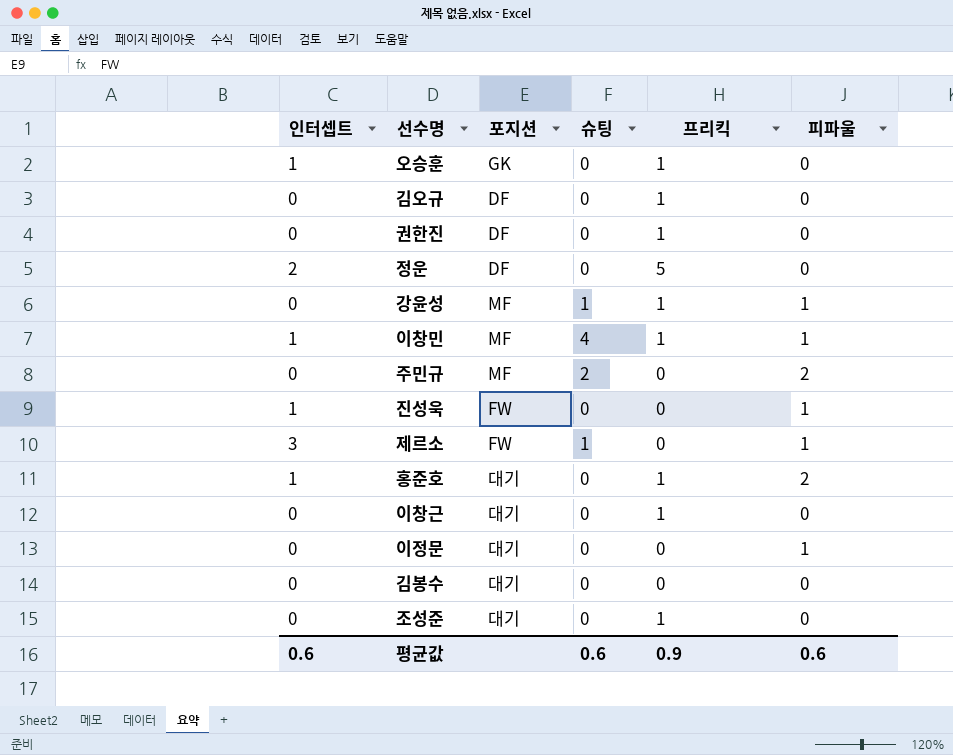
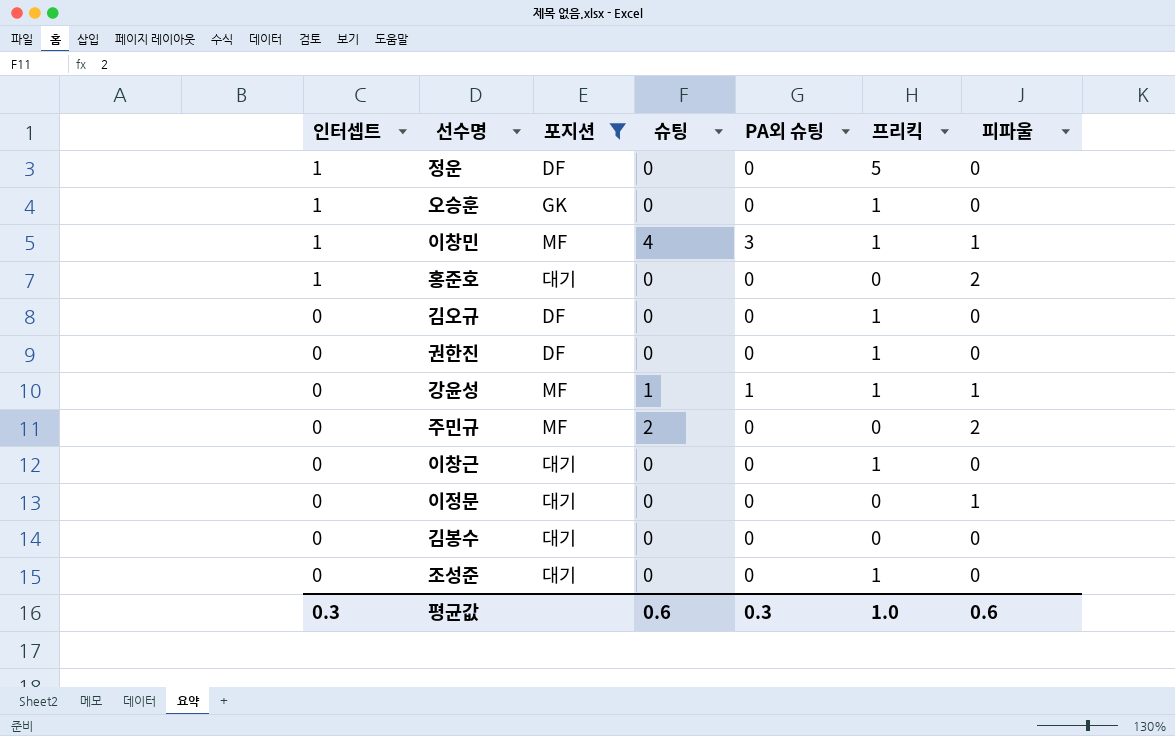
filter: none -> 포지션 != FW
row order: none -> 인터셉트 descending
column PA외 슈팅 | position: none -> 5
정운 | 인터셉트: 2 -> 1
홍준호 | 프리킥: 1 -> 0
평균값 | 인터셉트: 0.6 -> 0.3
평균값 | 프리킥: 0.9 -> 1.0

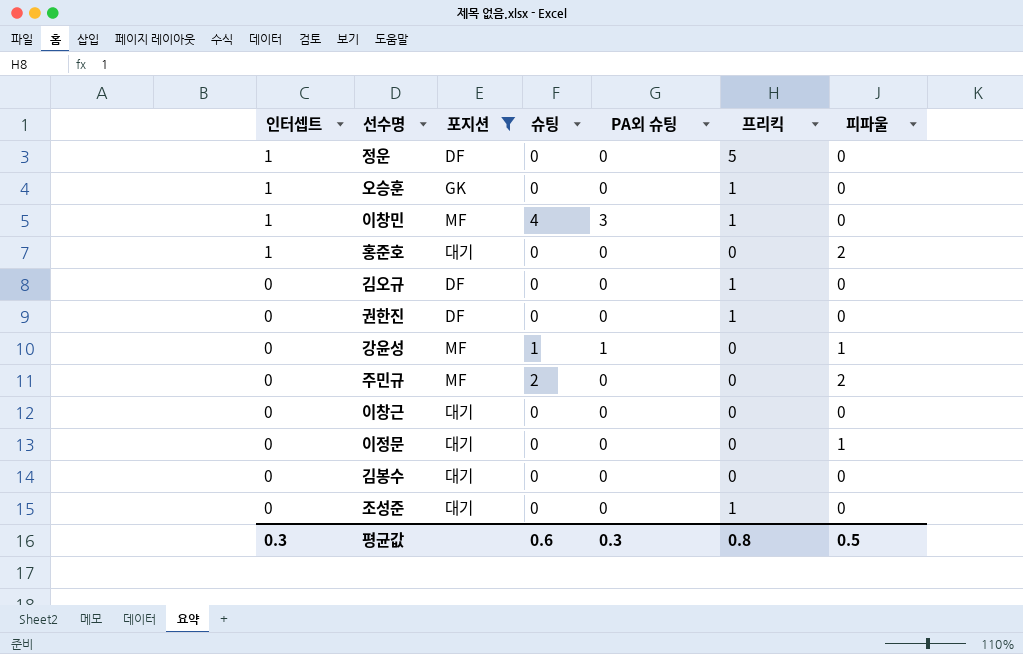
이창민 | 피파울: 1 -> 0
강윤성 | 프리킥: 1 -> 0
이창근 | 프리킥: 1 -> 0
평균값 | 프리킥: 1.0 -> 0.8
평균값 | 피파울: 0.6 -> 0.5

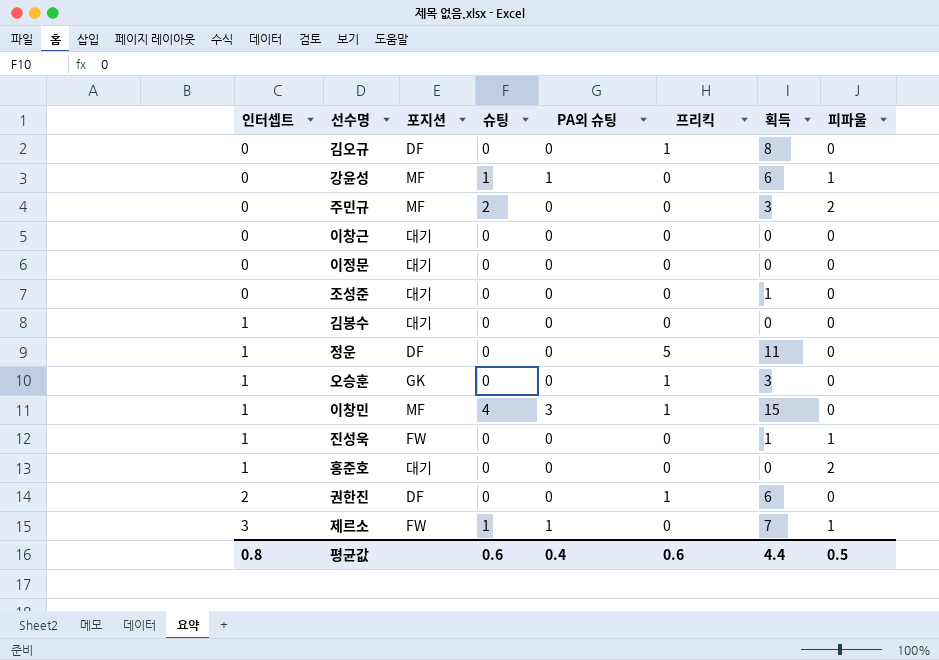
filter: 포지션 != FW -> none
row order: 인터셉트 descending -> 인터셉트 ascending
column 획득 | position: none -> 7
이정문 | 피파울: 1 -> 0
조성준 | 프리킥: 1 -> 0
김봉수 | 인터셉트: 0 -> 1
권한진 | 인터셉트: 0 -> 2
평균값 | 인터셉트: 0.3 -> 0.8
평균값 | PA외 슈팅: 0.3 -> 0.4
평균값 | 프리킥: 0.8 -> 0.6

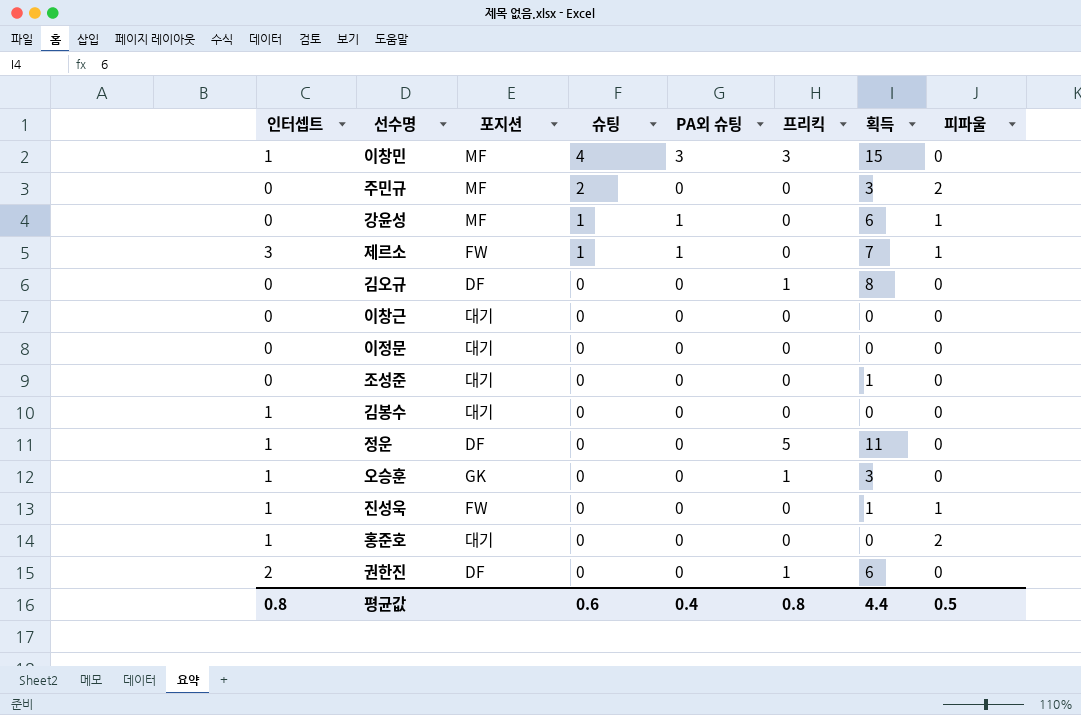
row order: 인터셉트 ascending -> 슈팅 descending
이창민 | 프리킥: 1 -> 3
평균값 | 프리킥: 0.6 -> 0.8

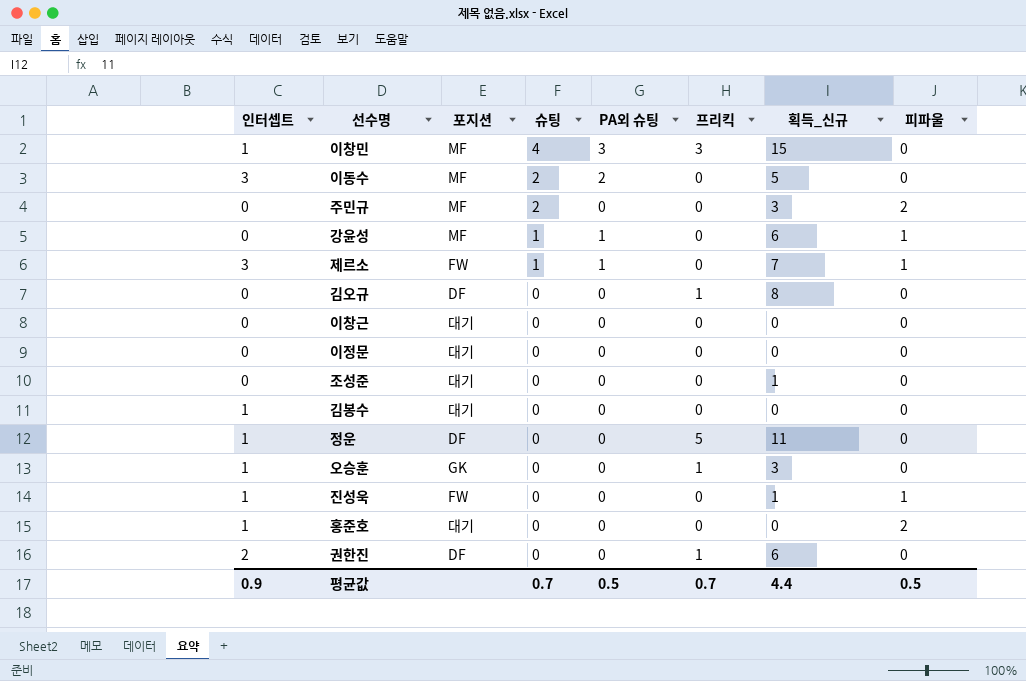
column name: 획득 -> 획득_신규
row 이동수: none -> 3 | MF | 2 | 2 | 0 | 5 | 0
평균값 | 인터셉트: 0.8 -> 0.9
평균값 | 슈팅: 0.6 -> 0.7
평균값 | PA외 슈팅: 0.4 -> 0.5
평균값 | 프리킥: 0.8 -> 0.7

